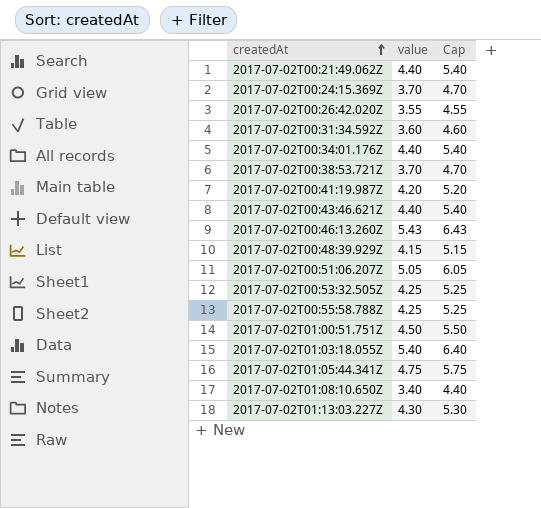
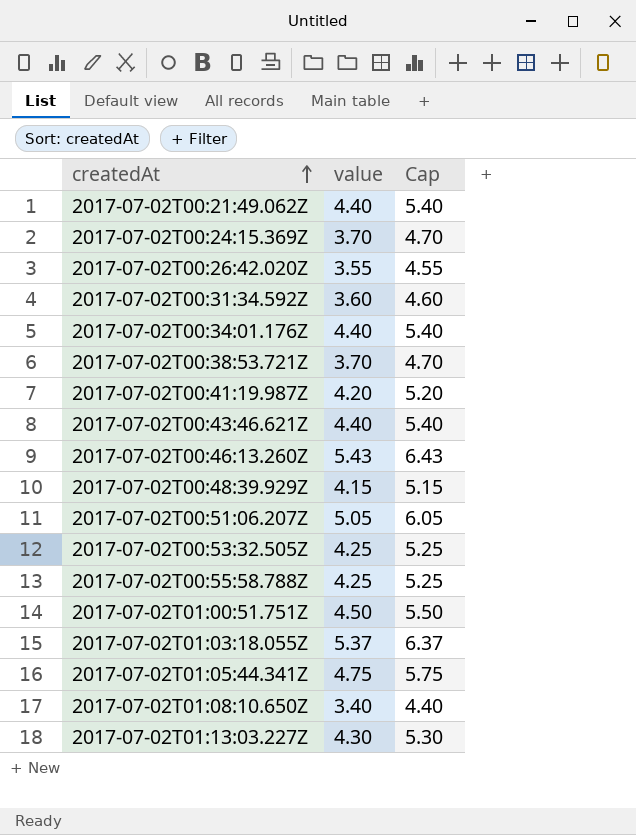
2017-07-02T01:03:18.055Z | value: 5.40 -> 5.37
2017-07-02T01:03:18.055Z | Cap: 6.40 -> 6.37

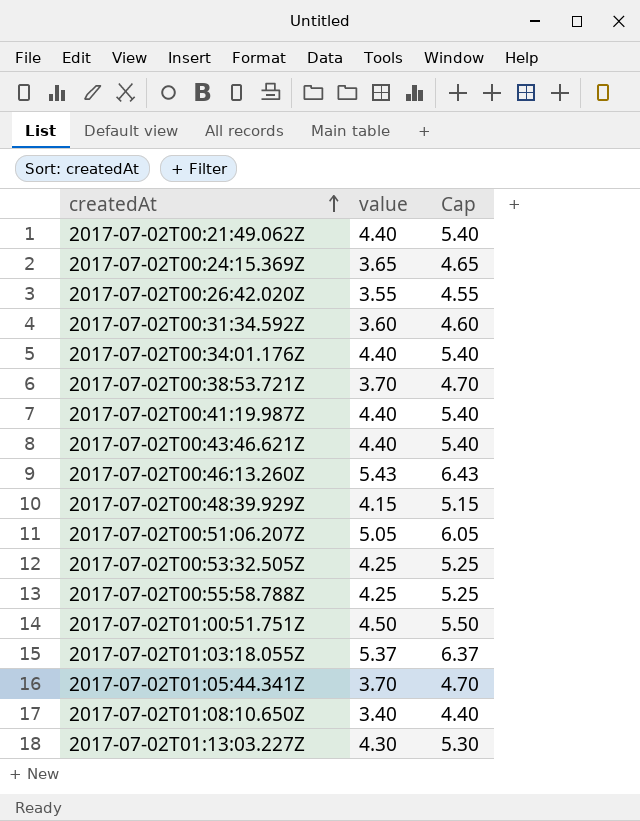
2017-07-02T00:24:15.369Z | value: 3.70 -> 3.65
2017-07-02T00:24:15.369Z | Cap: 4.70 -> 4.65
2017-07-02T00:41:19.987Z | value: 4.20 -> 4.40
2017-07-02T00:41:19.987Z | Cap: 5.20 -> 5.40
2017-07-02T01:05:44.341Z | value: 4.75 -> 3.70
2017-07-02T01:05:44.341Z | Cap: 5.75 -> 4.70

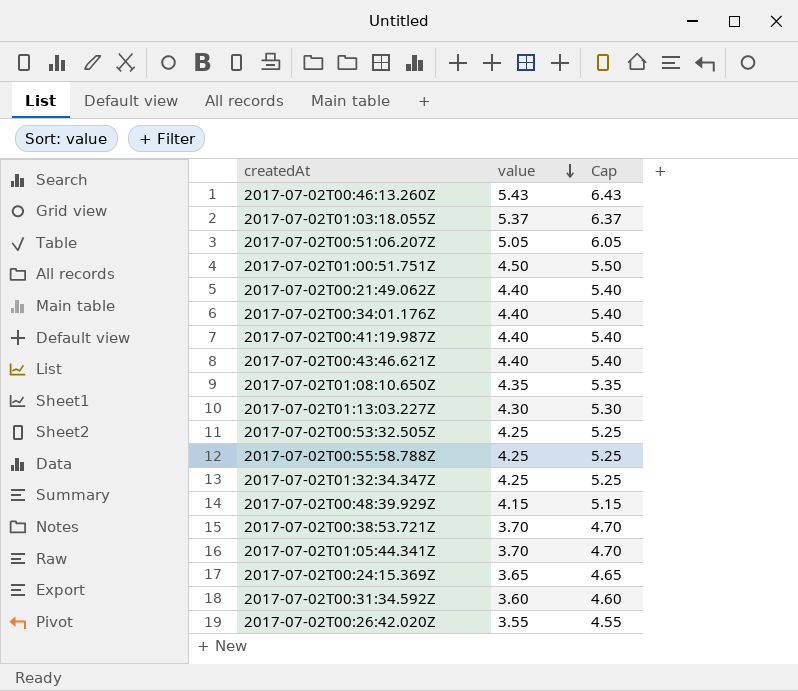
row order: createdAt ascending -> value descending
2017-07-02T01:08:10.650Z | value: 3.40 -> 4.35
2017-07-02T01:08:10.650Z | Cap: 4.40 -> 5.35
row 2017-07-02T01:32:34.347Z: none -> 4.25 | 5.25

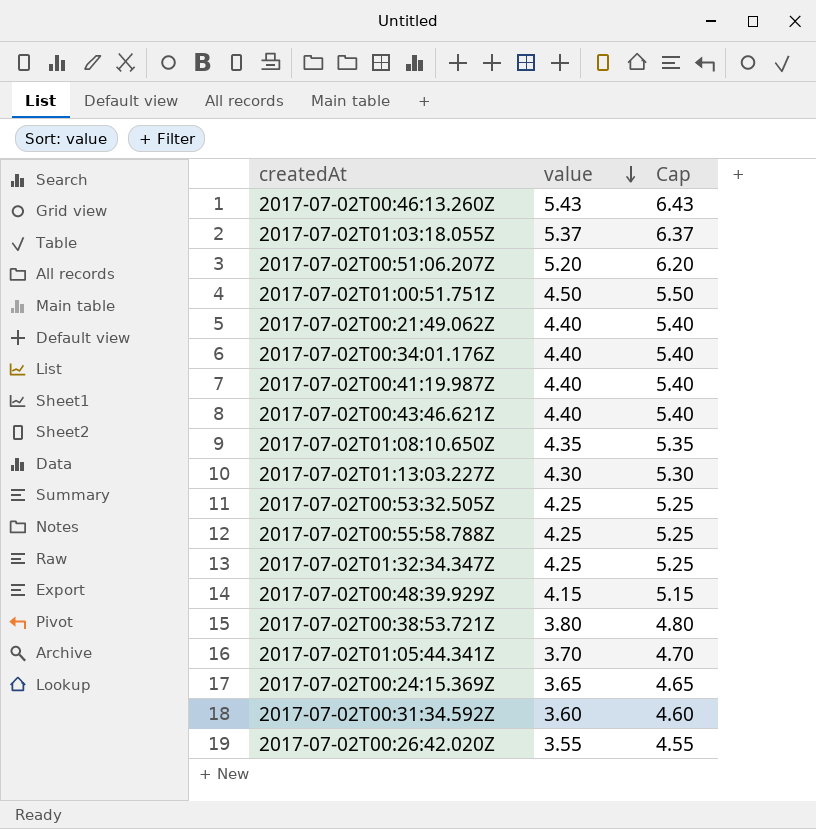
2017-07-02T00:51:06.207Z | value: 5.05 -> 5.20
2017-07-02T00:51:06.207Z | Cap: 6.05 -> 6.20
2017-07-02T00:38:53.721Z | value: 3.70 -> 3.80
2017-07-02T00:38:53.721Z | Cap: 4.70 -> 4.80

